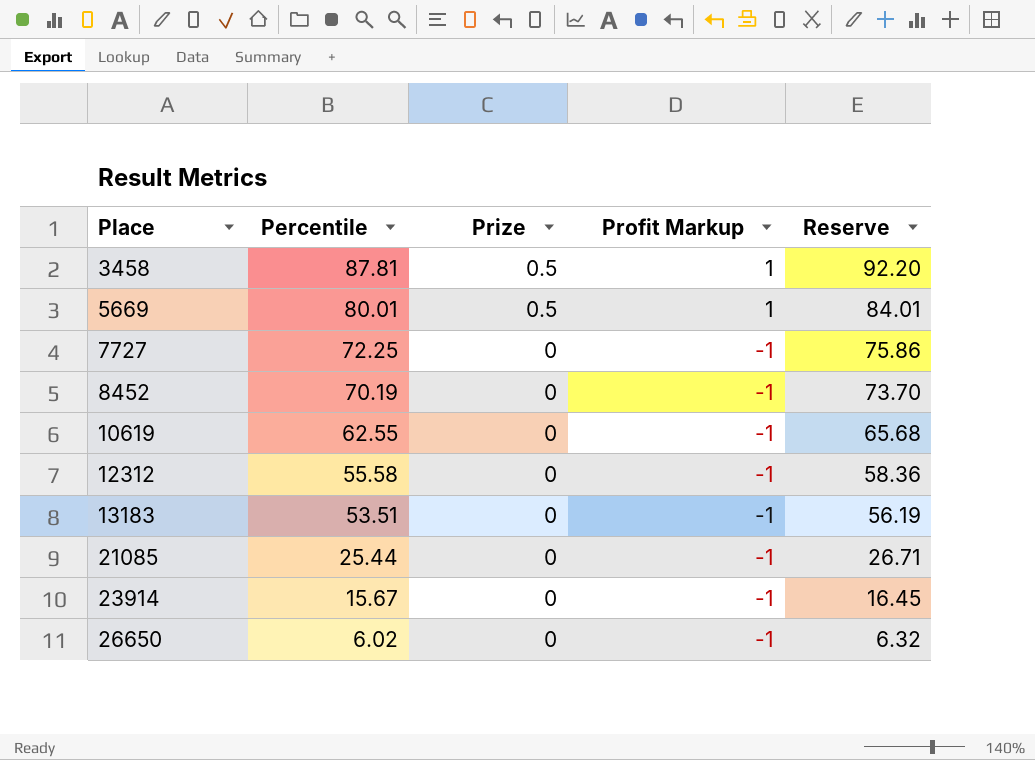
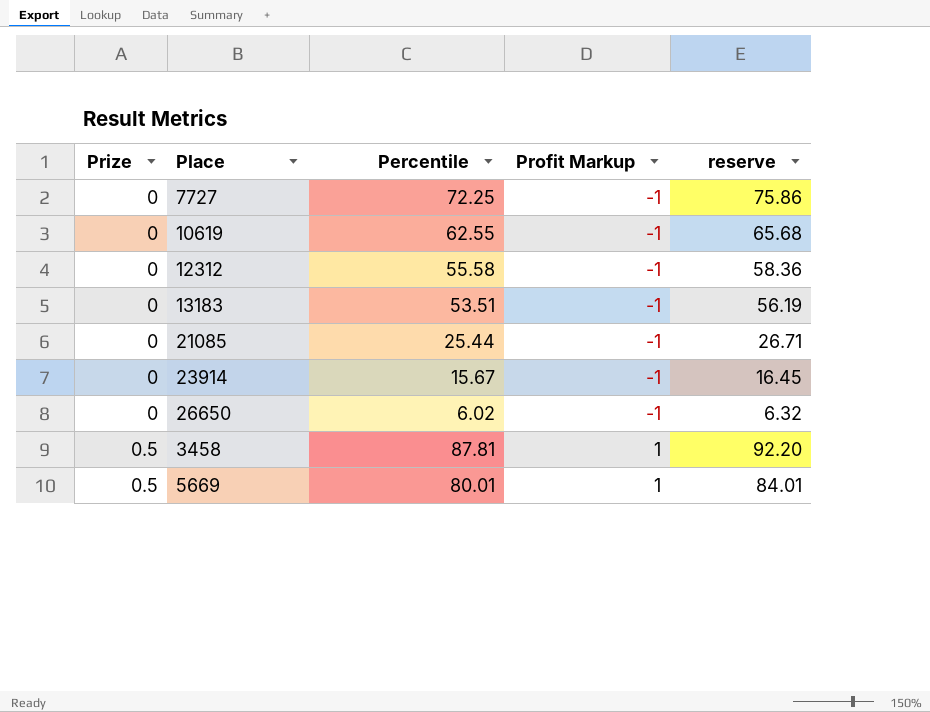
row order: Place ascending -> Prize ascending
column Prize | position: 3 -> 1
column name: Reserve -> reserve
row 8452: 70.19 | 0 | -1 | 73.70 -> none

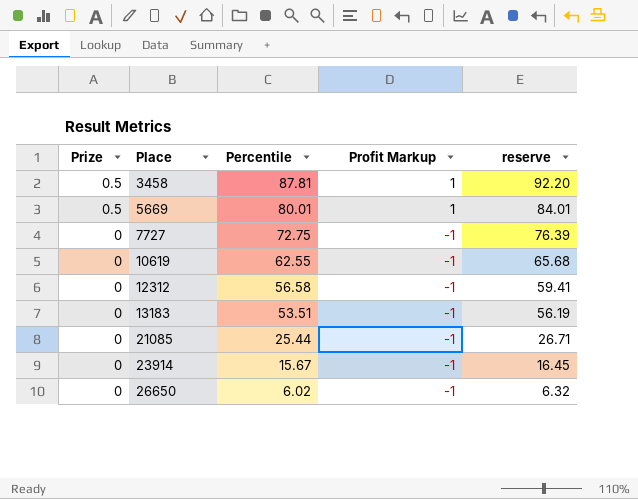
row order: Prize ascending -> Prize descending
7727 | Percentile: 72.25 -> 72.75
7727 | reserve: 75.86 -> 76.39
12312 | Percentile: 55.58 -> 56.58
12312 | reserve: 58.36 -> 59.41

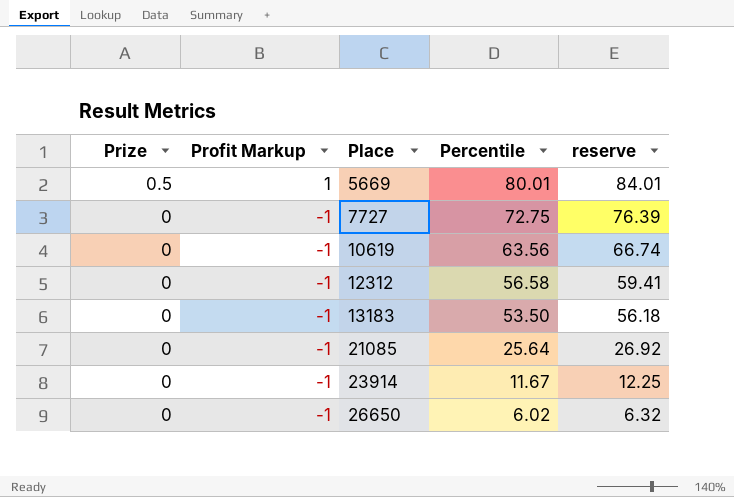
column Profit Markup | position: 4 -> 2
row 3458: 0.5 | 87.81 | 1 | 92.20 -> none
10619 | Percentile: 62.55 -> 63.56
10619 | reserve: 65.68 -> 66.74
13183 | Percentile: 53.51 -> 53.50
13183 | reserve: 56.19 -> 56.18
21085 | Percentile: 25.44 -> 25.64
21085 | reserve: 26.71 -> 26.92
23914 | Percentile: 15.67 -> 11.67
23914 | reserve: 16.45 -> 12.25

